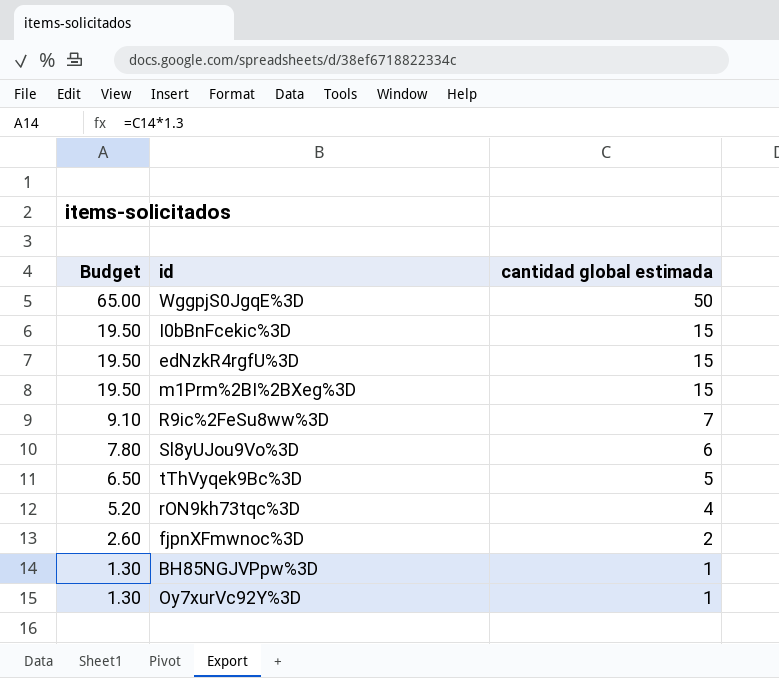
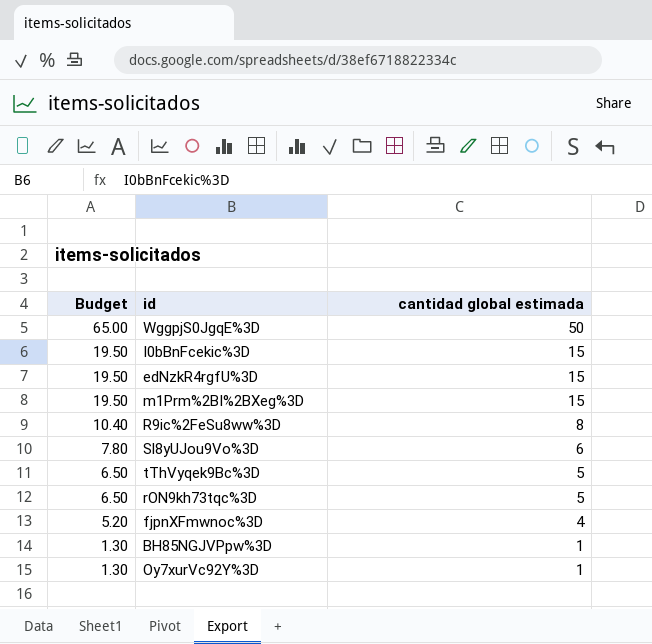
R9ic%2FeSu8ww%3D | Budget: 9.10 -> 10.40
R9ic%2FeSu8ww%3D | cantidad global estimada: 7 -> 8
rON9kh73tqc%3D | Budget: 5.20 -> 6.50
rON9kh73tqc%3D | cantidad global estimada: 4 -> 5
fjpnXFmwnoc%3D | Budget: 2.60 -> 5.20
fjpnXFmwnoc%3D | cantidad global estimada: 2 -> 4

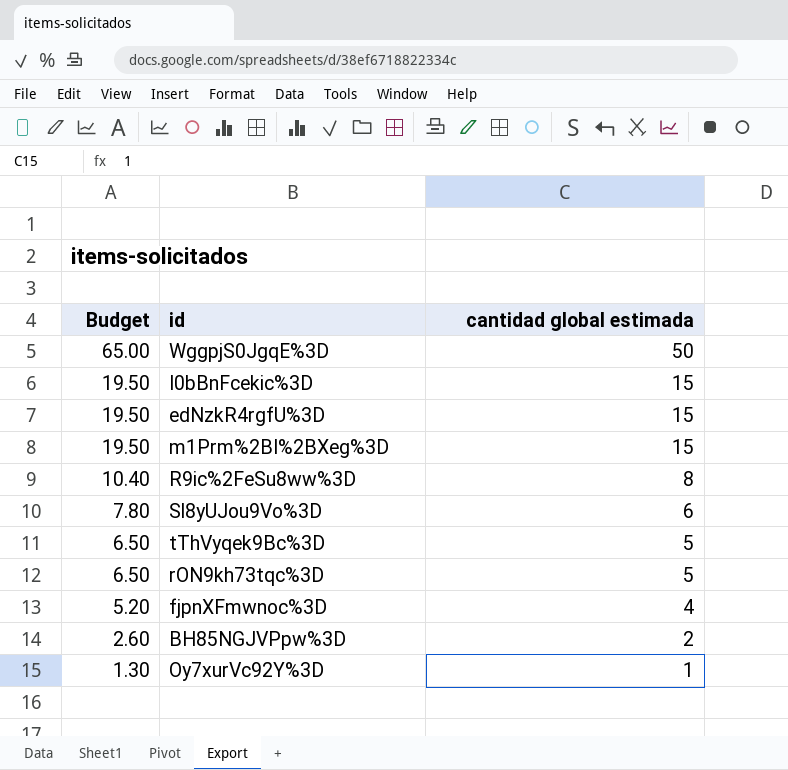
BH85NGJVPpw%3D | Budget: 1.30 -> 2.60
BH85NGJVPpw%3D | cantidad global estimada: 1 -> 2

